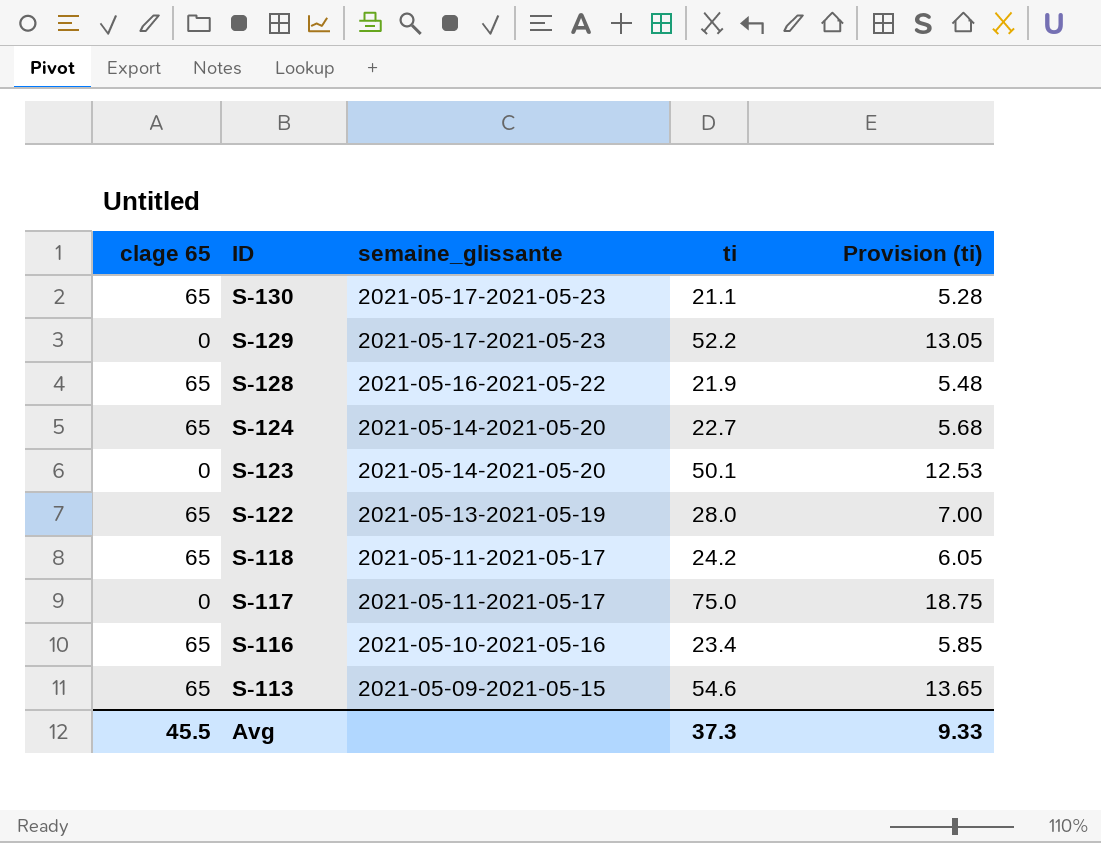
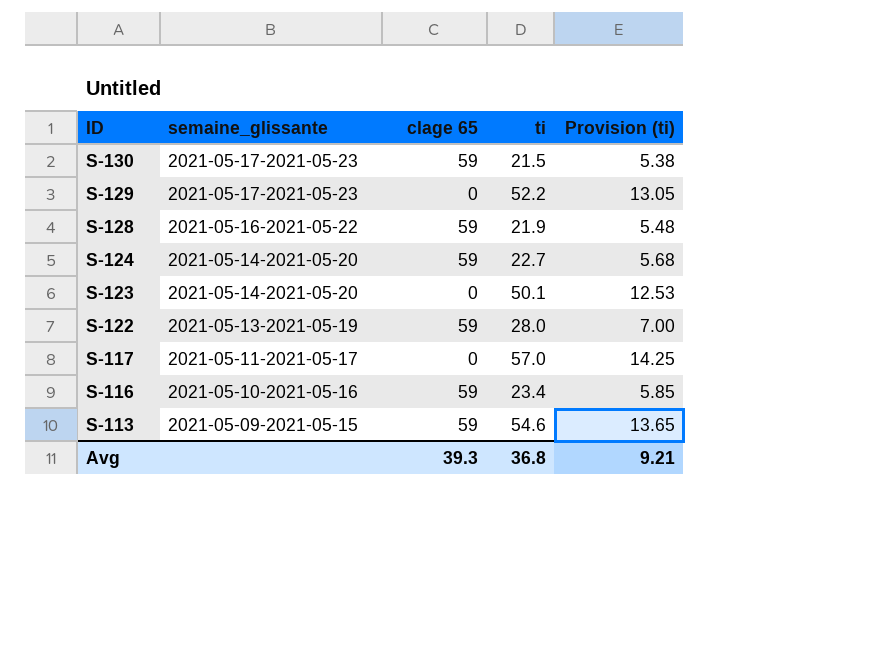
column clage 65 | position: 1 -> 3
row S-118: 65 | 2021-05-11-2021-05-17 | 24.2 | 6.05 -> none
S-130 | clage 65: 65 -> 59
S-130 | ti: 21.1 -> 21.5
S-130 | Provision (ti): 5.28 -> 5.38
S-128 | clage 65: 65 -> 59
S-124 | clage 65: 65 -> 59
S-122 | clage 65: 65 -> 59
S-117 | ti: 75.0 -> 57.0
S-117 | Provision (ti): 18.75 -> 14.25
S-116 | clage 65: 65 -> 59
S-113 | clage 65: 65 -> 59
Avg | clage 65: 45.5 -> 39.3
Avg | ti: 37.3 -> 36.8
Avg | Provision (ti): 9.33 -> 9.21

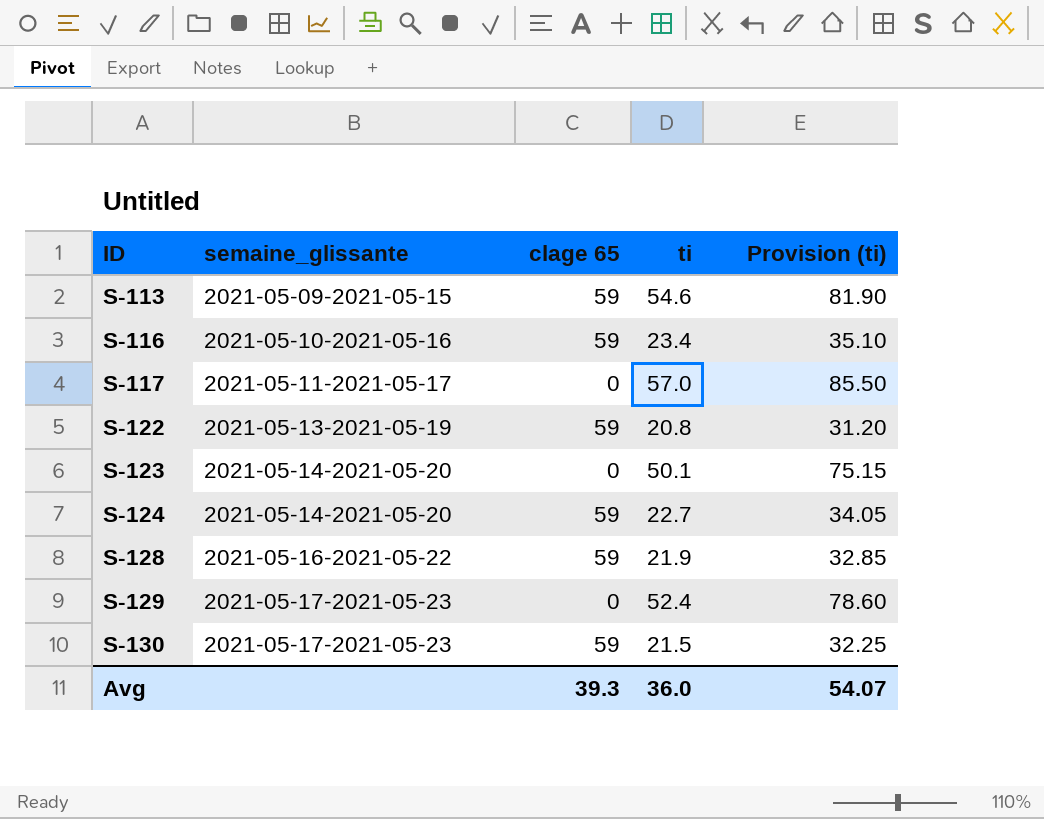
row order: ID descending -> ID ascending
column Provision (ti) | formula: [ti] * 0.25 -> [ti] * 1.5
S-122 | ti: 28.0 -> 20.8
S-129 | ti: 52.2 -> 52.4
Avg | ti: 36.8 -> 36.0
Avg | Provision (ti): 9.21 -> 54.07

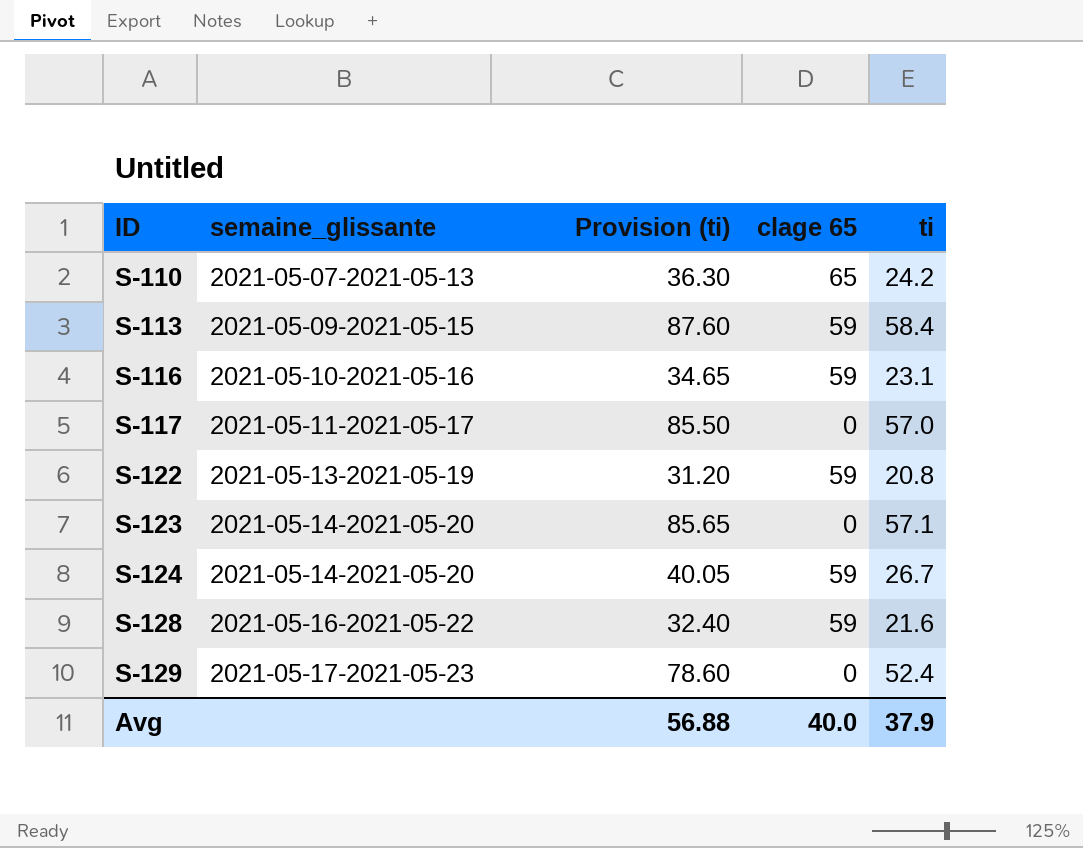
column Provision (ti) | position: 5 -> 3
row S-130: 2021-05-17-2021-05-23 | 59 | 21.5 | 32.25 -> none
row S-110: none -> 2021-05-07-2021-05-13 | 36.30 | 65 | 24.2
S-113 | Provision (ti): 81.90 -> 87.60
S-113 | ti: 54.6 -> 58.4
S-116 | Provision (ti): 35.10 -> 34.65
S-116 | ti: 23.4 -> 23.1
S-123 | Provision (ti): 75.15 -> 85.65
S-123 | ti: 50.1 -> 57.1
S-124 | Provision (ti): 34.05 -> 40.05
S-124 | ti: 22.7 -> 26.7
S-128 | Provision (ti): 32.85 -> 32.40
S-128 | ti: 21.9 -> 21.6
Avg | Provision (ti): 54.07 -> 56.88
Avg | clage 65: 39.3 -> 40.0
Avg | ti: 36.0 -> 37.9

